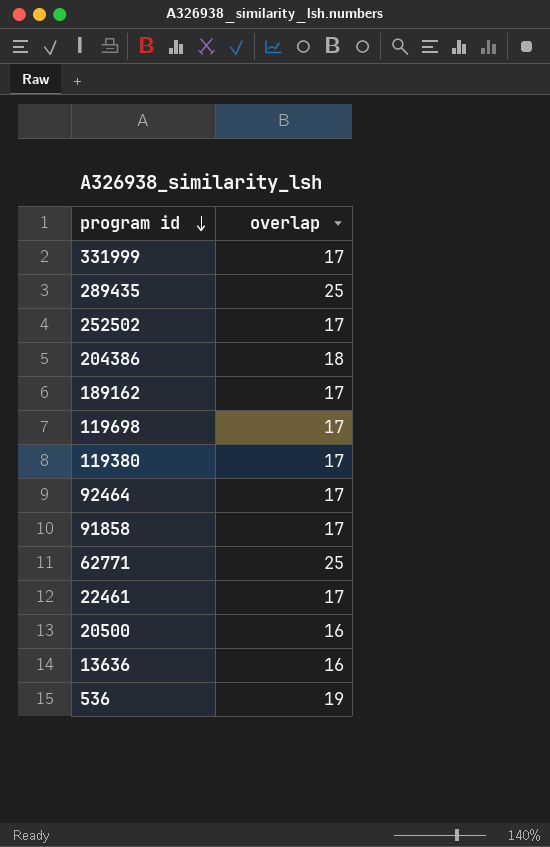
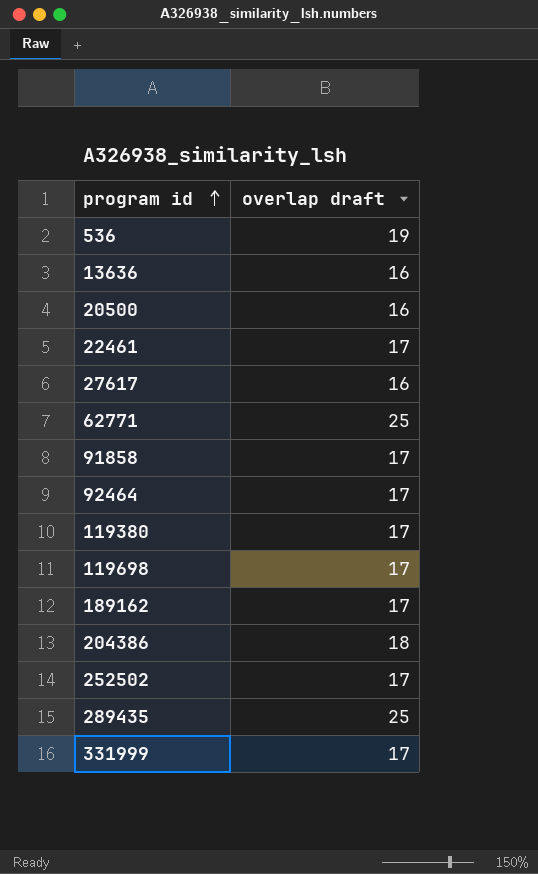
row order: program id descending -> program id ascending
column name: overlap -> overlap draft
row 27617: none -> 16

